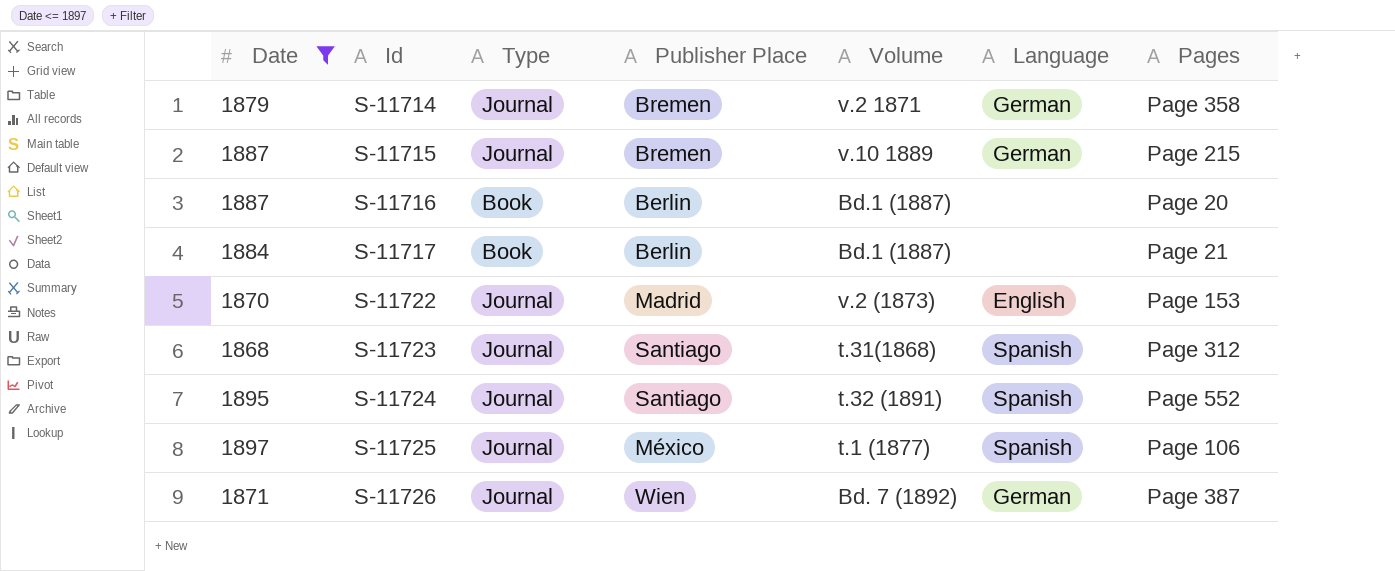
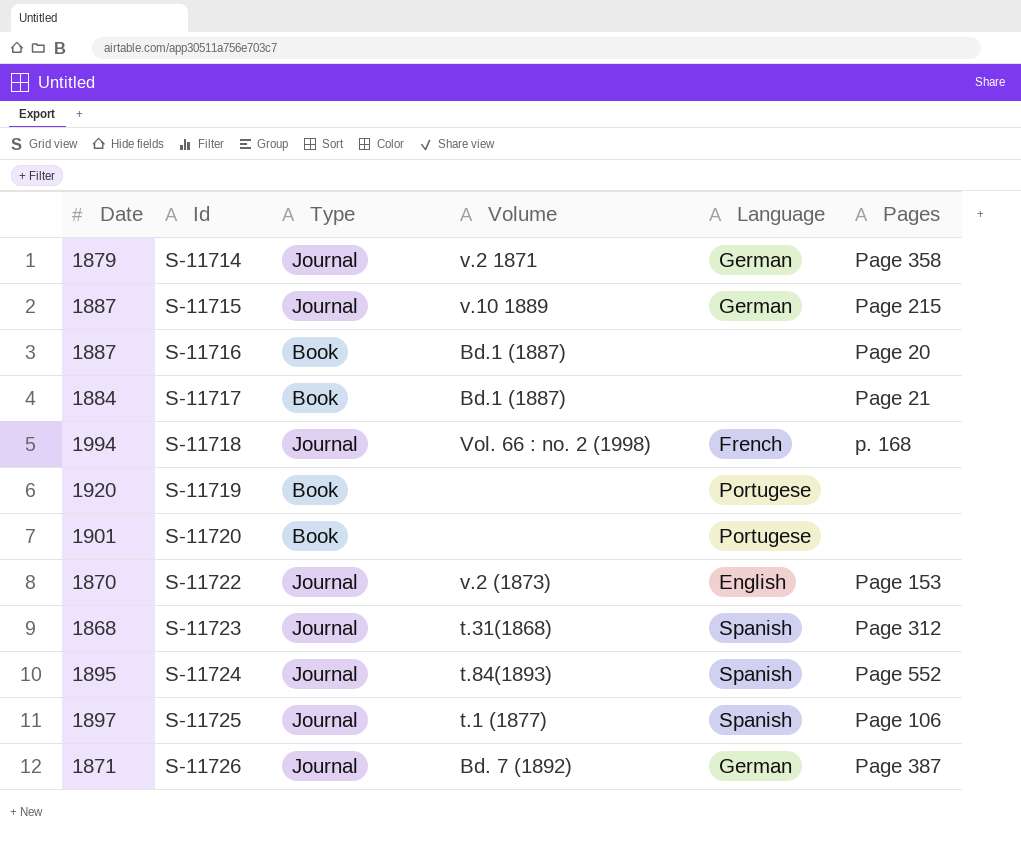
filter: Date <= 1897 -> none
column Publisher Place | position: 4 -> none
S-11724 | Volume: t.32 (1891) -> t.84(1893)

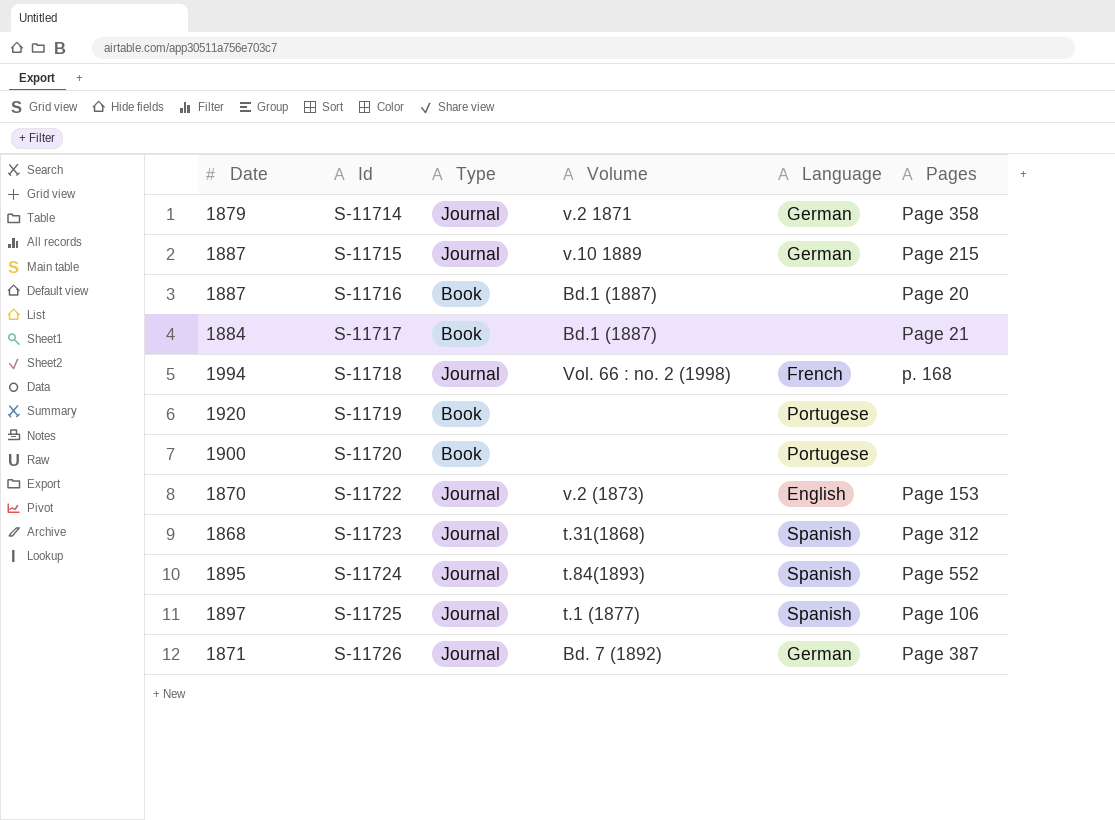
S-11720 | Date: 1901 -> 1900

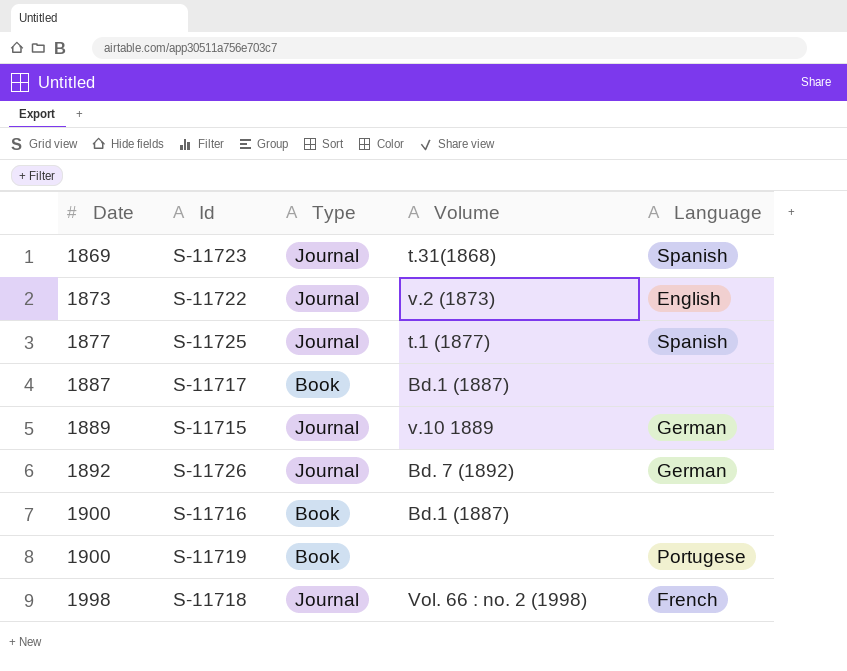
row order: Id ascending -> Date ascending
column Pages | position: 6 -> none
row S-11714: 1879 | Journal | v.2 1871 | German | Page 358 -> none
row S-11720: 1900 | Book | none | Portugese | none -> none
row S-11724: 1895 | Journal | t.84(1893) | Spanish | Page 552 -> none
S-11723 | Date: 1868 -> 1869
S-11722 | Date: 1870 -> 1873
S-11725 | Date: 1897 -> 1877
S-11717 | Date: 1884 -> 1887
S-11715 | Date: 1887 -> 1889
S-11726 | Date: 1871 -> 1892
S-11716 | Date: 1887 -> 1900
S-11719 | Date: 1920 -> 1900
S-11718 | Date: 1994 -> 1998

